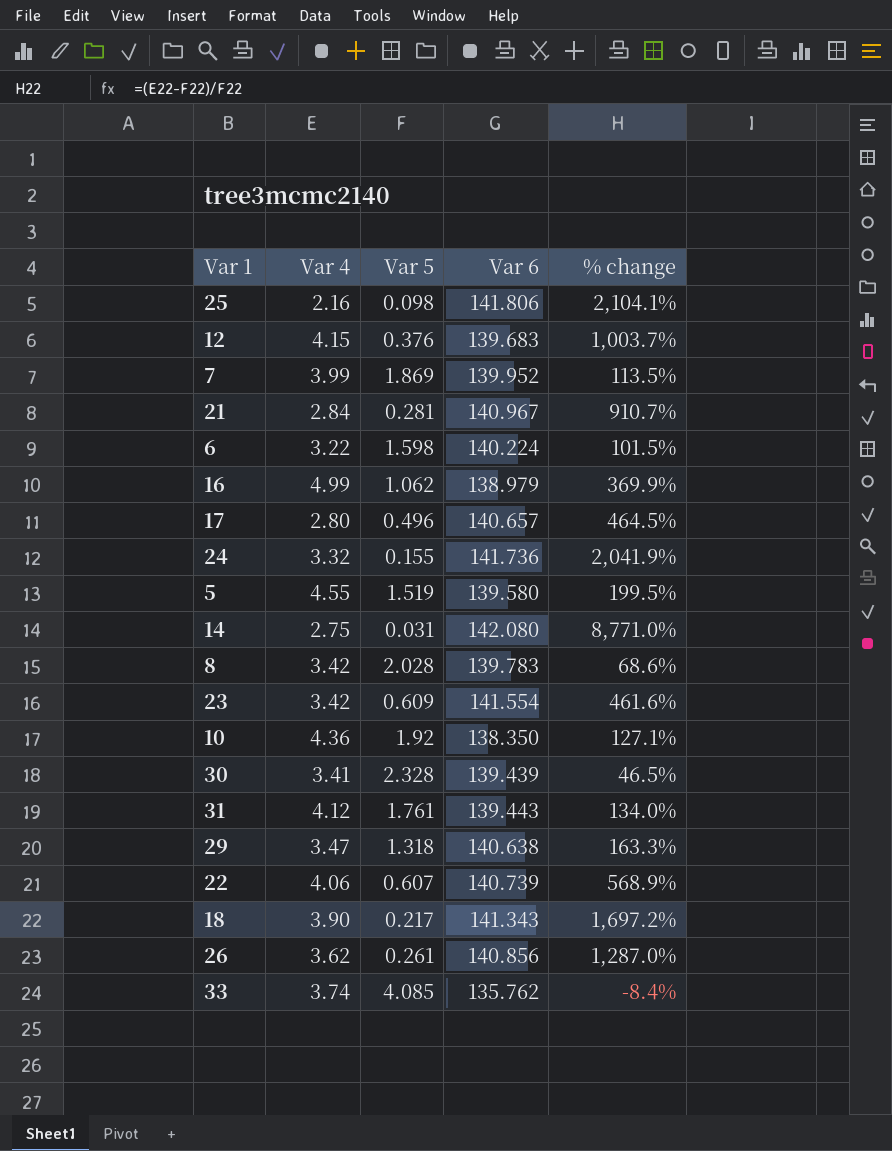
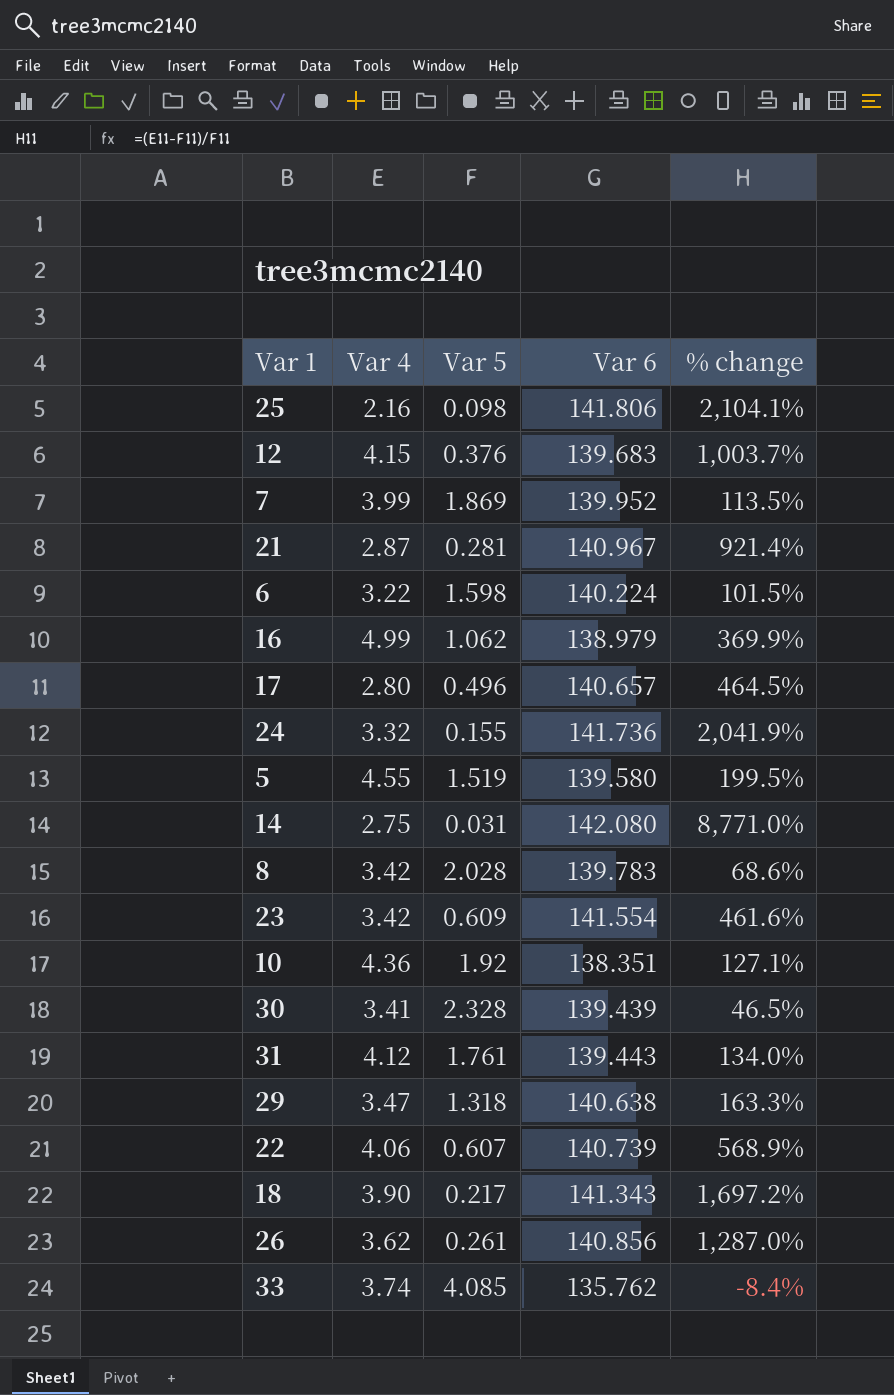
21 | Var 4: 2.84 -> 2.87
21 | % change: 910.7% -> 921.4%
10 | Var 6: 138.350 -> 138.351

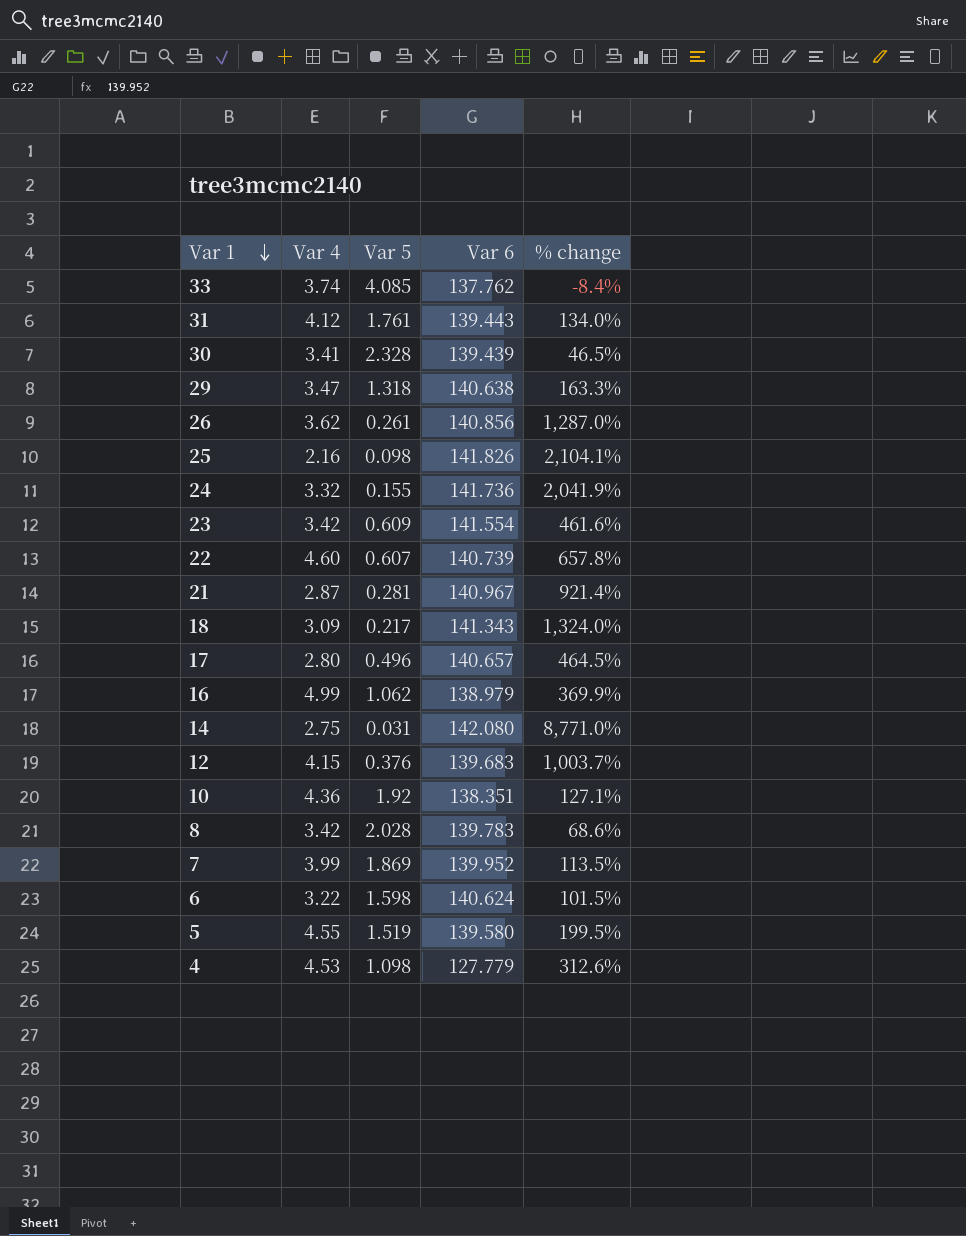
row order: none -> Var 1 descending
33 | Var 6: 135.762 -> 137.762
25 | Var 6: 141.806 -> 141.826
22 | Var 4: 4.06 -> 4.60
22 | % change: 568.9% -> 657.8%
18 | Var 4: 3.90 -> 3.09
18 | % change: 1,697.2% -> 1,324.0%
6 | Var 6: 140.224 -> 140.624
row 4: none -> 4.53 | 1.098 | 127.779 | 312.6%

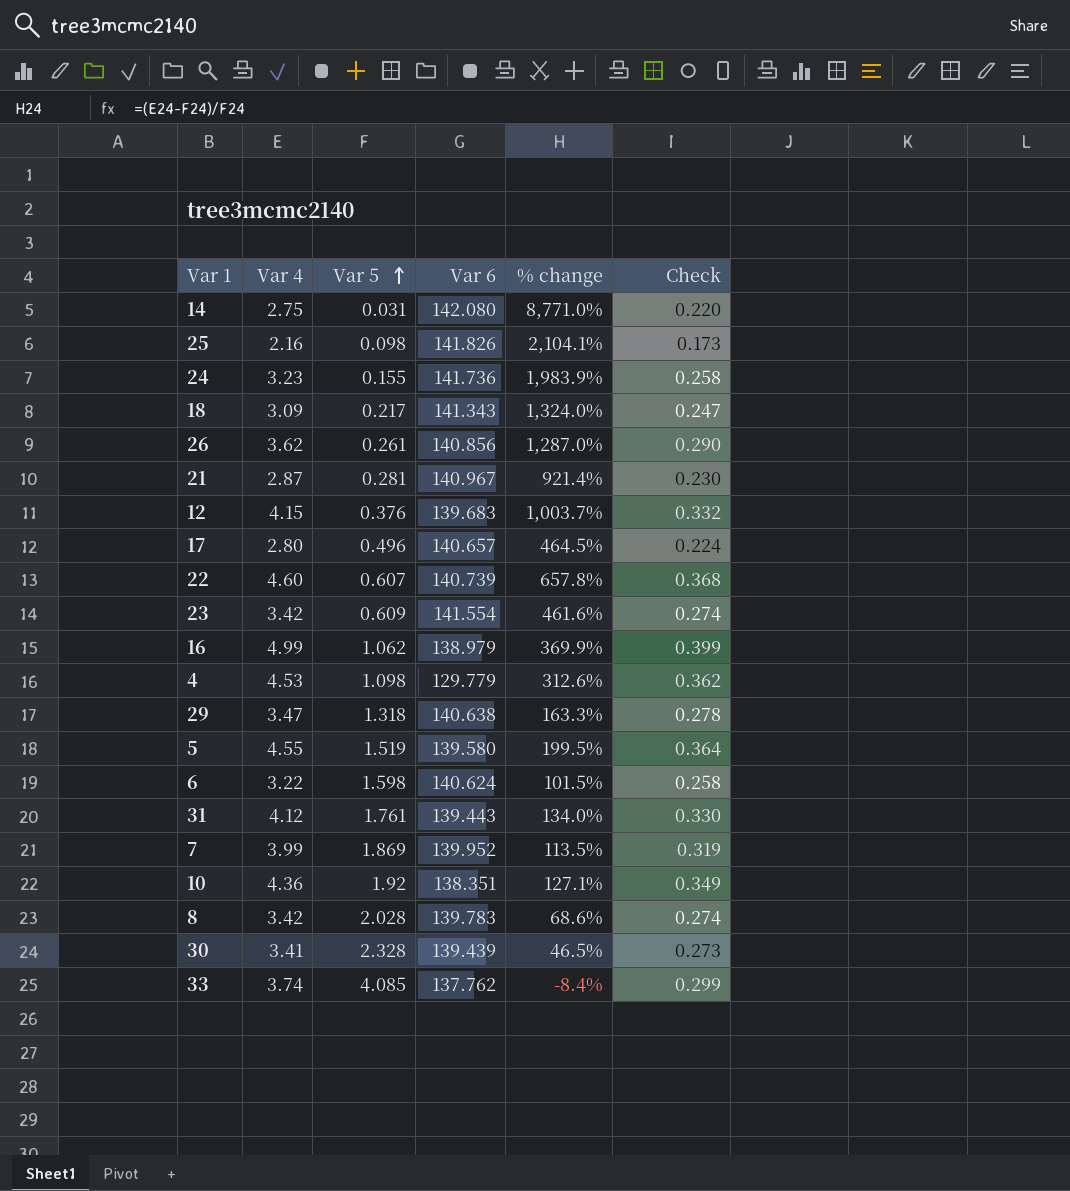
row order: Var 1 descending -> Var 5 ascending
column Check | formula: none -> [Var 4] * 0.08
24 | Var 4: 3.32 -> 3.23
24 | % change: 2,041.9% -> 1,983.9%
4 | Var 6: 127.779 -> 129.779

